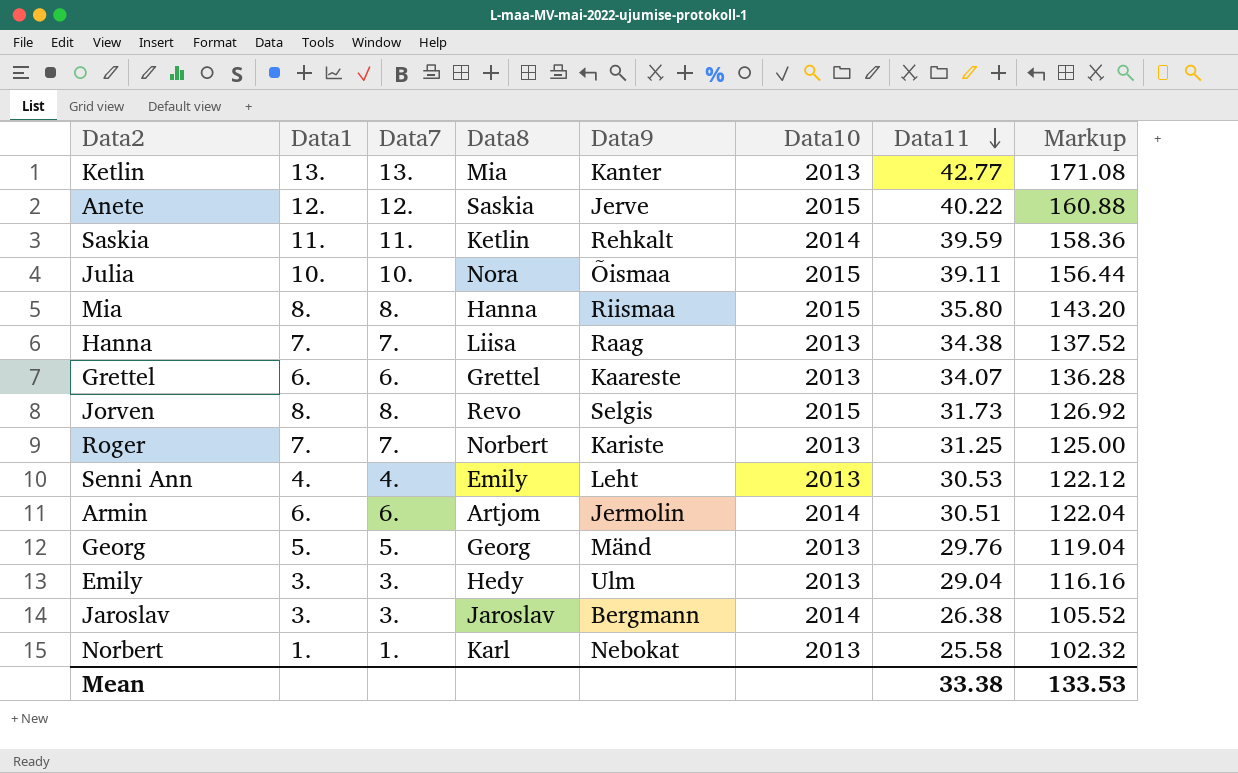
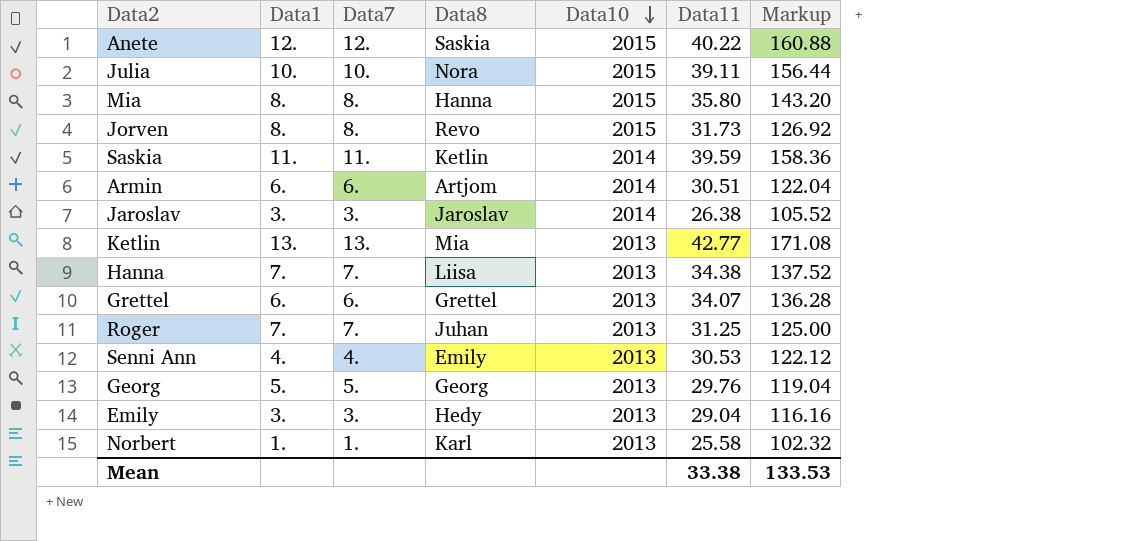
row order: Data11 descending -> Data10 descending
column Data9 | position: 5 -> none
Roger | Data8: Norbert -> Juhan

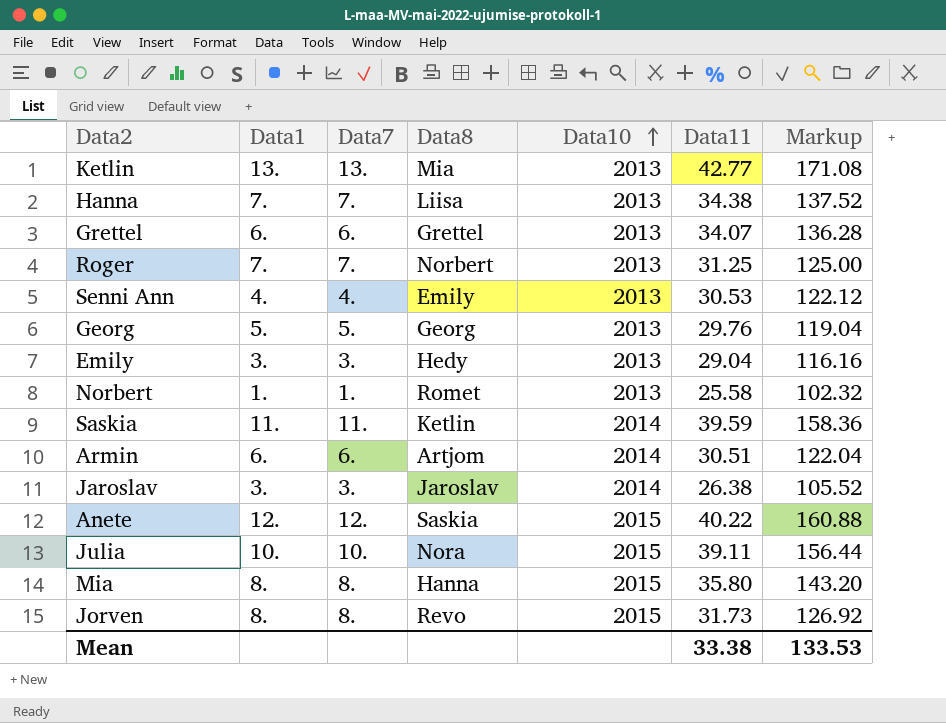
row order: Data10 descending -> Data10 ascending
Roger | Data8: Juhan -> Norbert
Norbert | Data8: Karl -> Romet

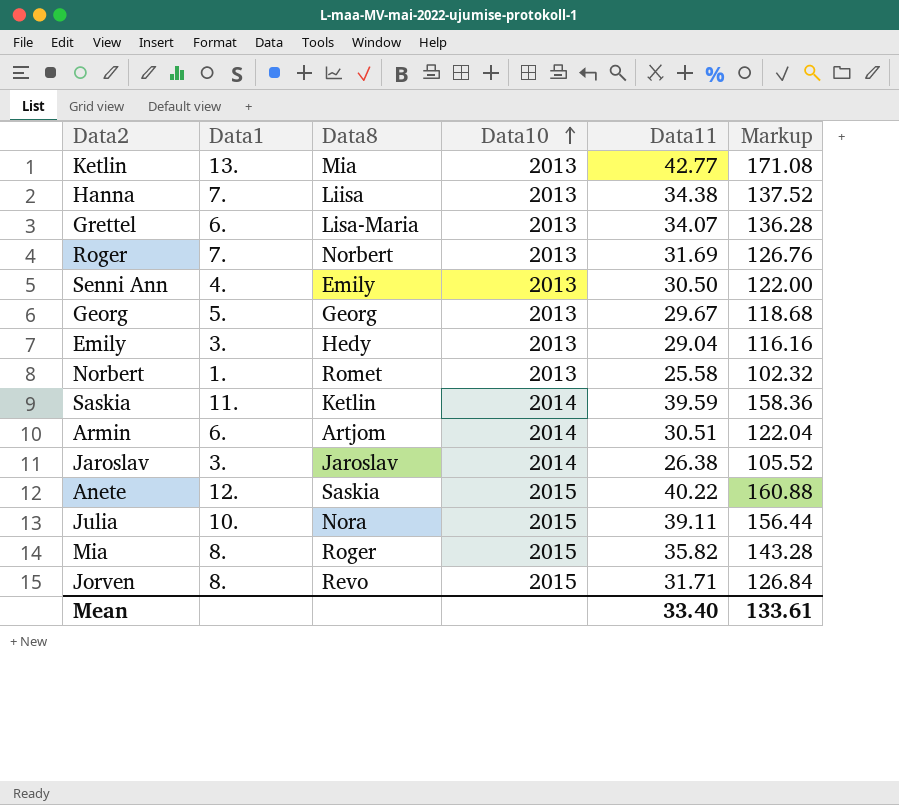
column Data7 | position: 3 -> none
Grettel | Data8: Grettel -> Lisa-Maria
Roger | Data11: 31.25 -> 31.69
Roger | Markup: 125.00 -> 126.76
Senni Ann | Data11: 30.53 -> 30.50
Senni Ann | Markup: 122.12 -> 122.00
Georg | Data11: 29.76 -> 29.67
Georg | Markup: 119.04 -> 118.68
Mia | Data8: Hanna -> Roger
Mia | Data11: 35.80 -> 35.82
Mia | Markup: 143.20 -> 143.28
Jorven | Data11: 31.73 -> 31.71
Jorven | Markup: 126.92 -> 126.84
Mean | Data11: 33.38 -> 33.40
Mean | Markup: 133.53 -> 133.61

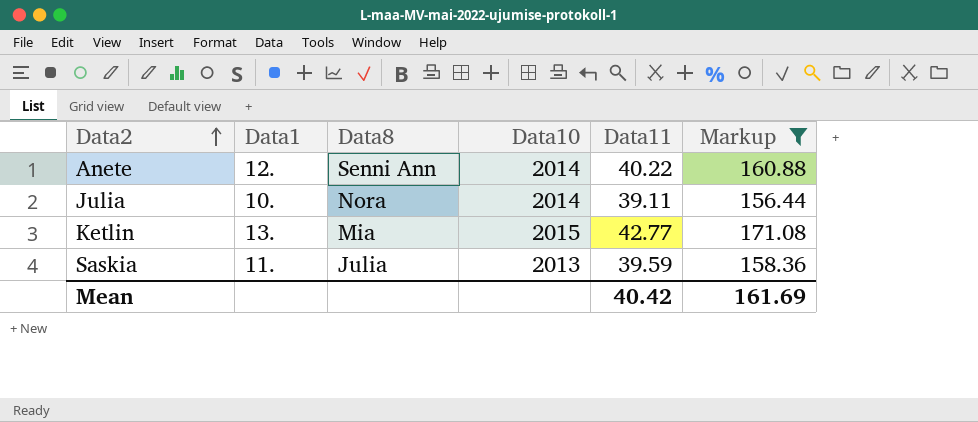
filter: none -> Markup >= 156.44
row order: Data10 ascending -> Data2 ascending
Anete | Data8: Saskia -> Senni Ann
Anete | Data10: 2015 -> 2014
Julia | Data10: 2015 -> 2014
Ketlin | Data10: 2013 -> 2015
Saskia | Data8: Ketlin -> Julia
Saskia | Data10: 2014 -> 2013
Mean | Data11: 33.40 -> 40.42
Mean | Markup: 133.61 -> 161.69

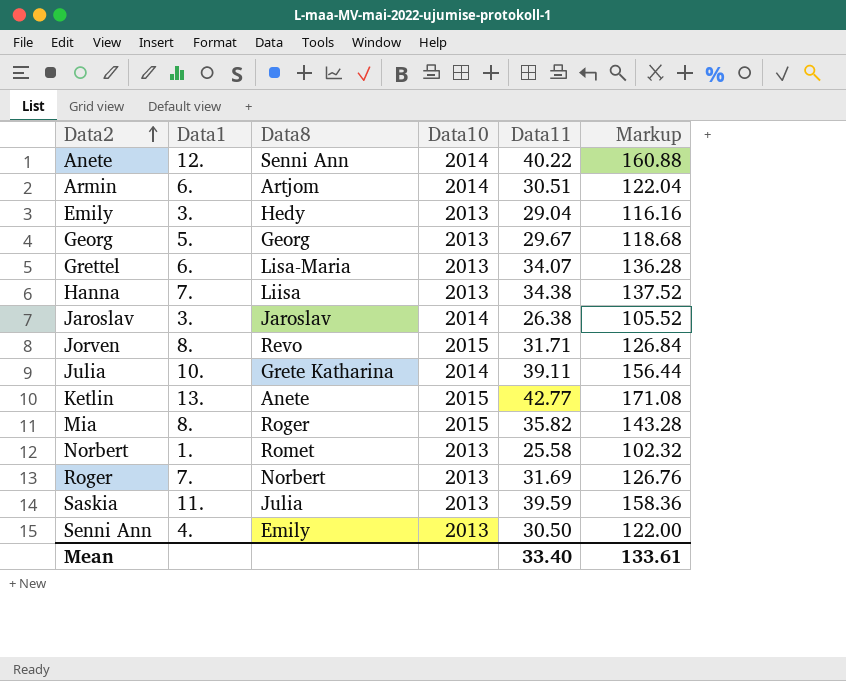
filter: Markup >= 156.44 -> none
Julia | Data8: Nora -> Grete Katharina
Ketlin | Data8: Mia -> Anete
Mean | Data11: 40.42 -> 33.40
Mean | Markup: 161.69 -> 133.61

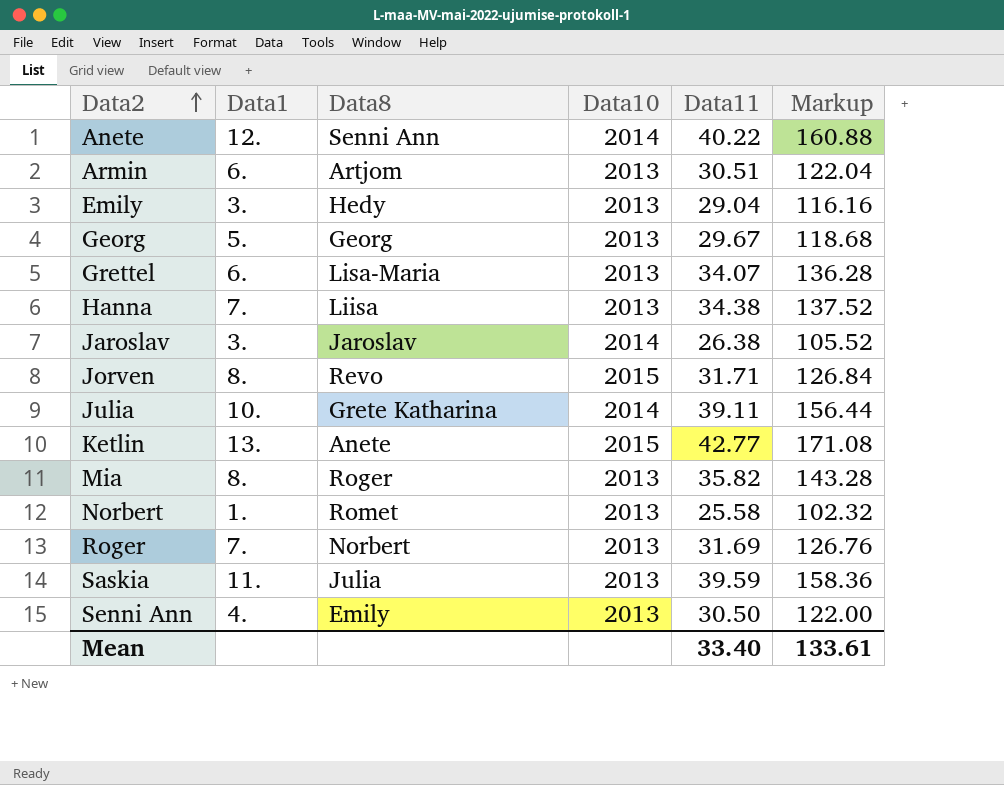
Armin | Data10: 2014 -> 2013
Mia | Data10: 2015 -> 2013

